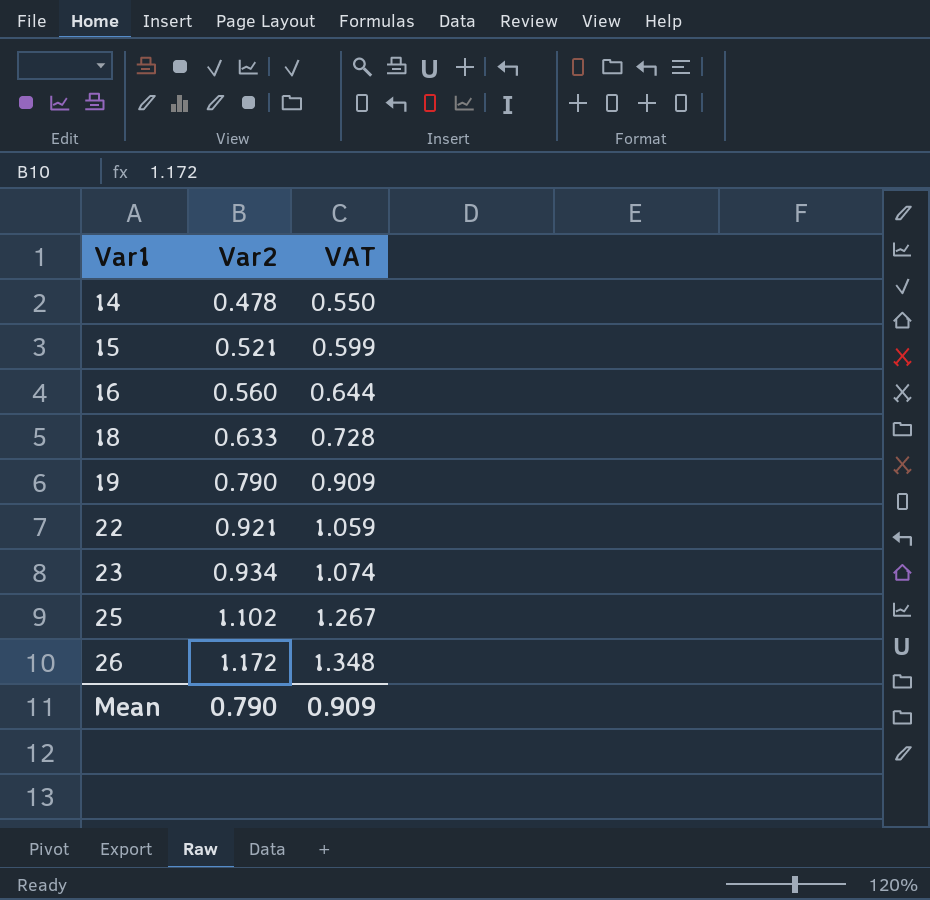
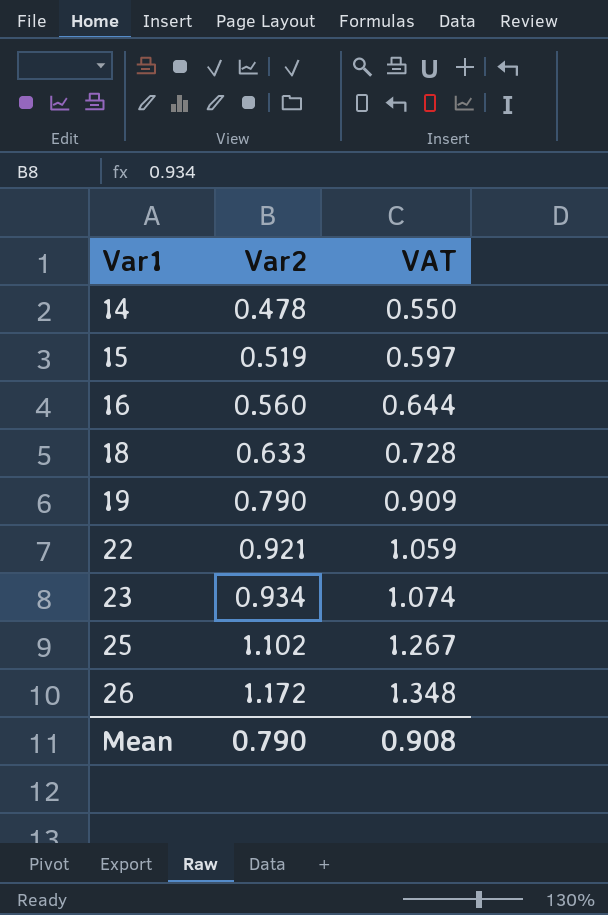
15 | Var2: 0.521 -> 0.519
15 | VAT: 0.599 -> 0.597
Mean | VAT: 0.909 -> 0.908

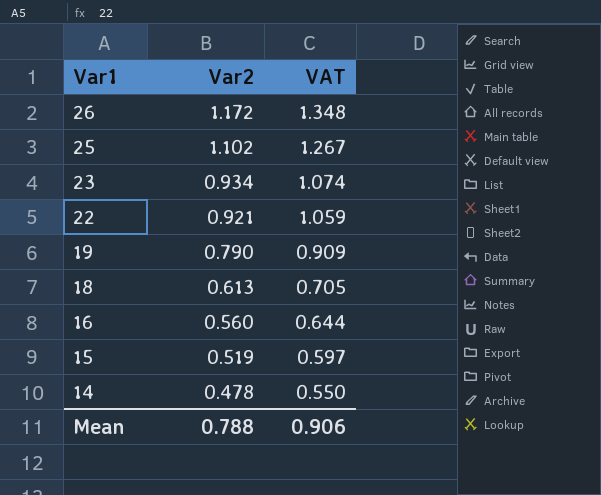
row order: Var1 ascending -> Var1 descending
18 | Var2: 0.633 -> 0.613
18 | VAT: 0.728 -> 0.705
Mean | Var2: 0.790 -> 0.788
Mean | VAT: 0.908 -> 0.906

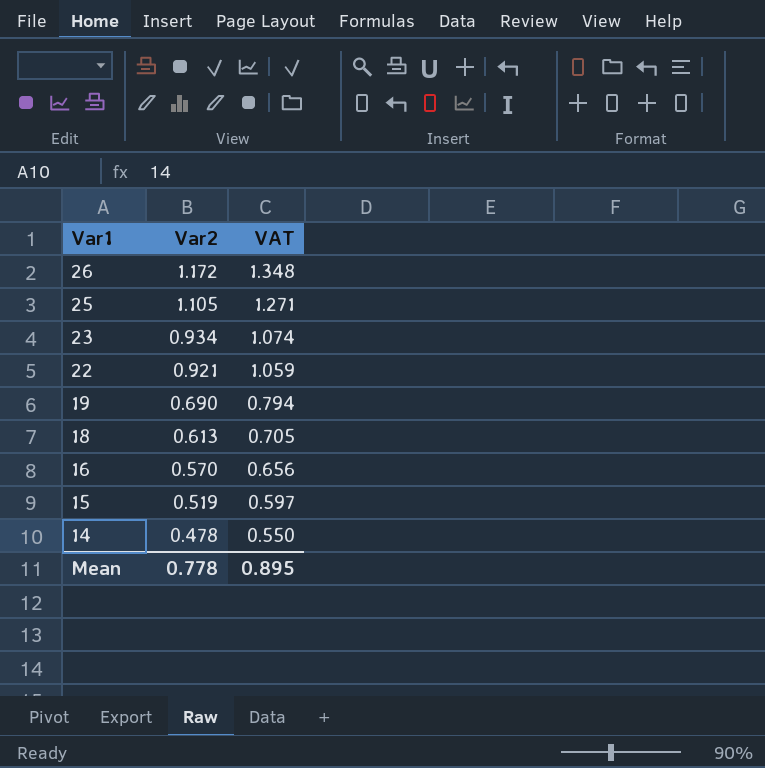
25 | Var2: 1.102 -> 1.105
25 | VAT: 1.267 -> 1.271
19 | Var2: 0.790 -> 0.690
19 | VAT: 0.909 -> 0.794
16 | Var2: 0.560 -> 0.570
16 | VAT: 0.644 -> 0.656
Mean | Var2: 0.788 -> 0.778
Mean | VAT: 0.906 -> 0.895

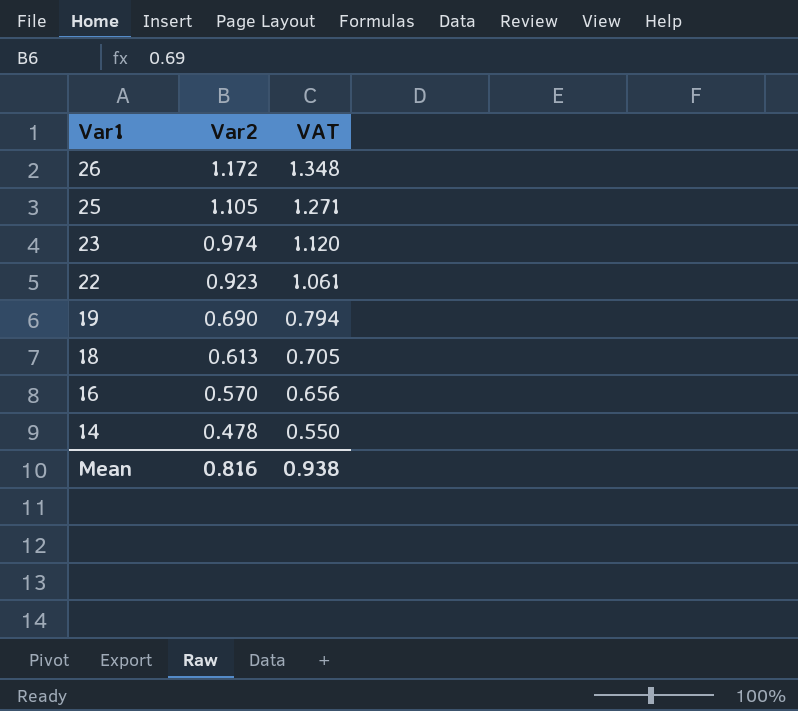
row 15: 0.519 | 0.597 -> none
23 | Var2: 0.934 -> 0.974
23 | VAT: 1.074 -> 1.120
22 | Var2: 0.921 -> 0.923
22 | VAT: 1.059 -> 1.061
Mean | Var2: 0.778 -> 0.816
Mean | VAT: 0.895 -> 0.938

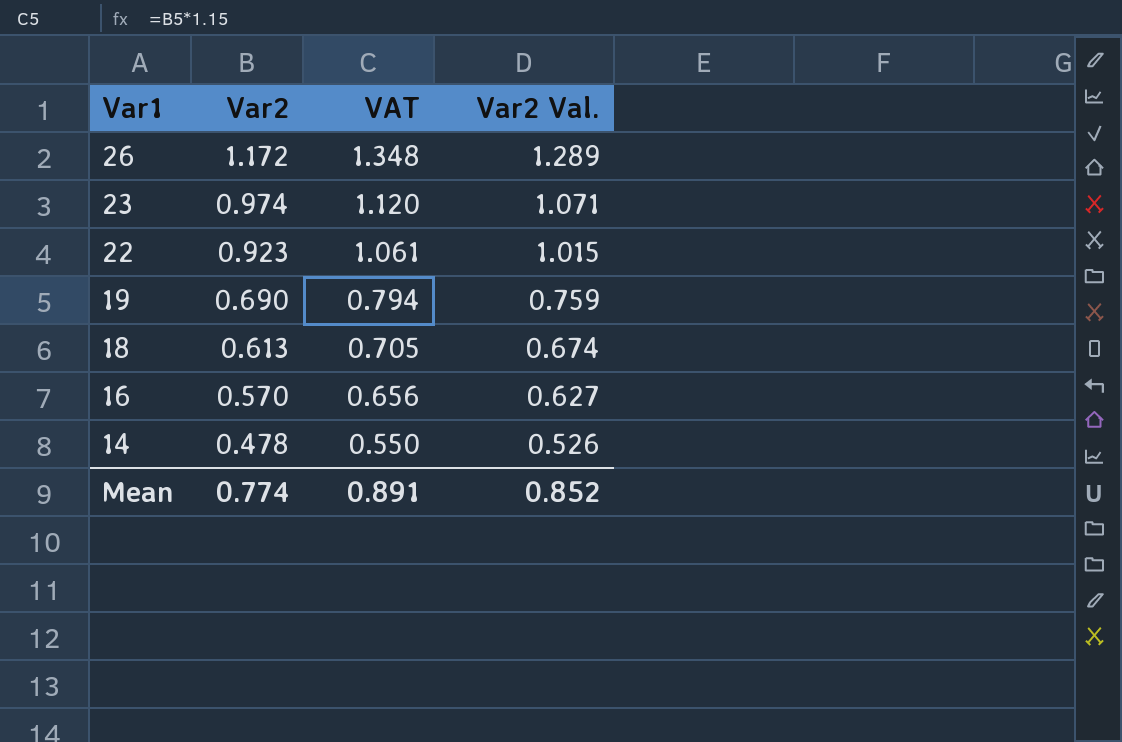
column Var2 Val. | formula: none -> [Var2] * 1.1
row 25: 1.105 | 1.271 -> none
Mean | Var2: 0.816 -> 0.774
Mean | VAT: 0.938 -> 0.891

